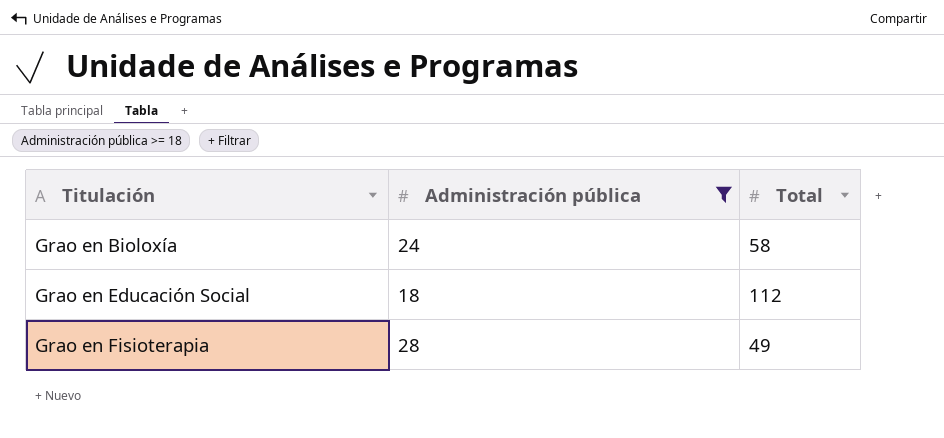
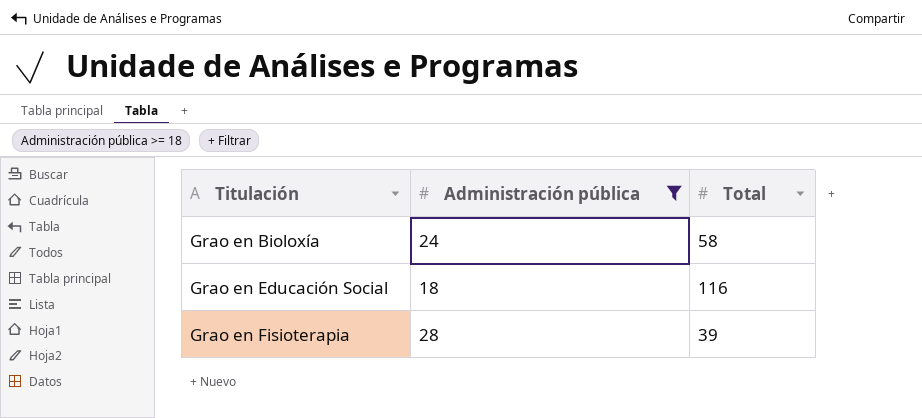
Grao en Educación Social | Total: 112 -> 116
Grao en Fisioterapia | Total: 49 -> 39

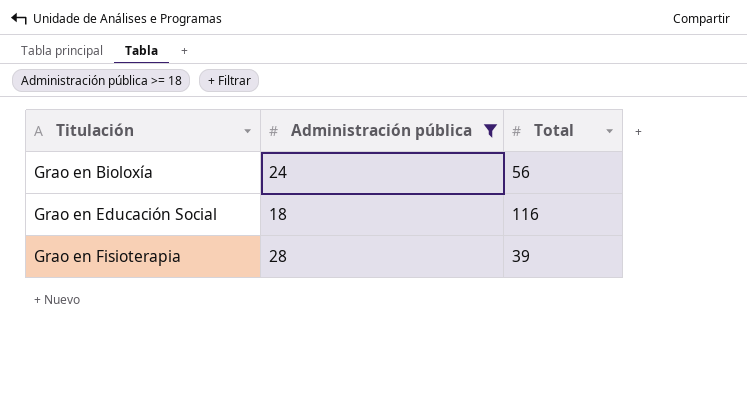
Grao en Bioloxía | Total: 58 -> 56

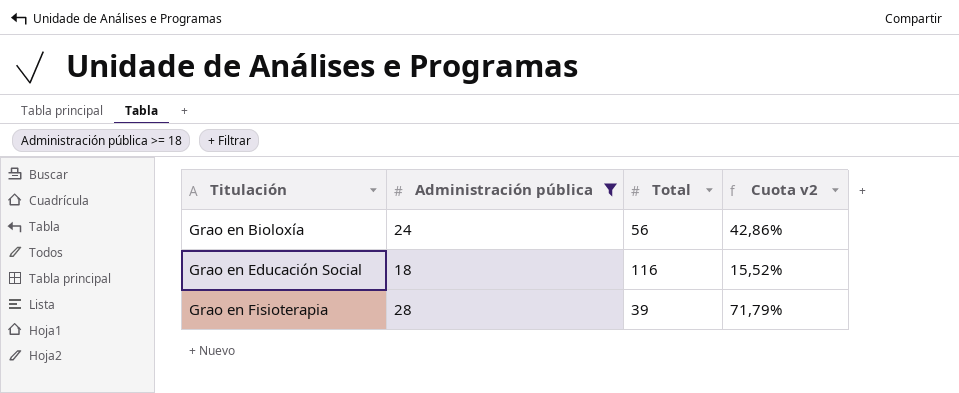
column Cuota v2 | formula: none -> [Administración pública] / [Total]

